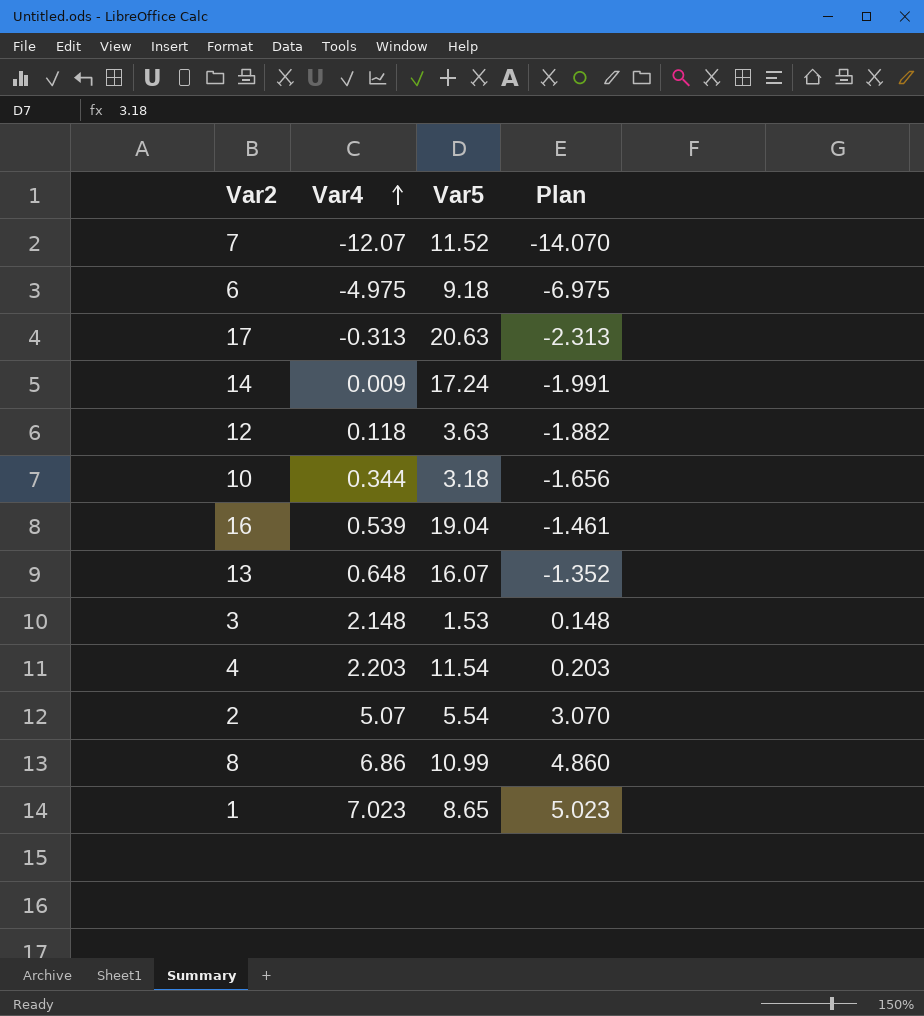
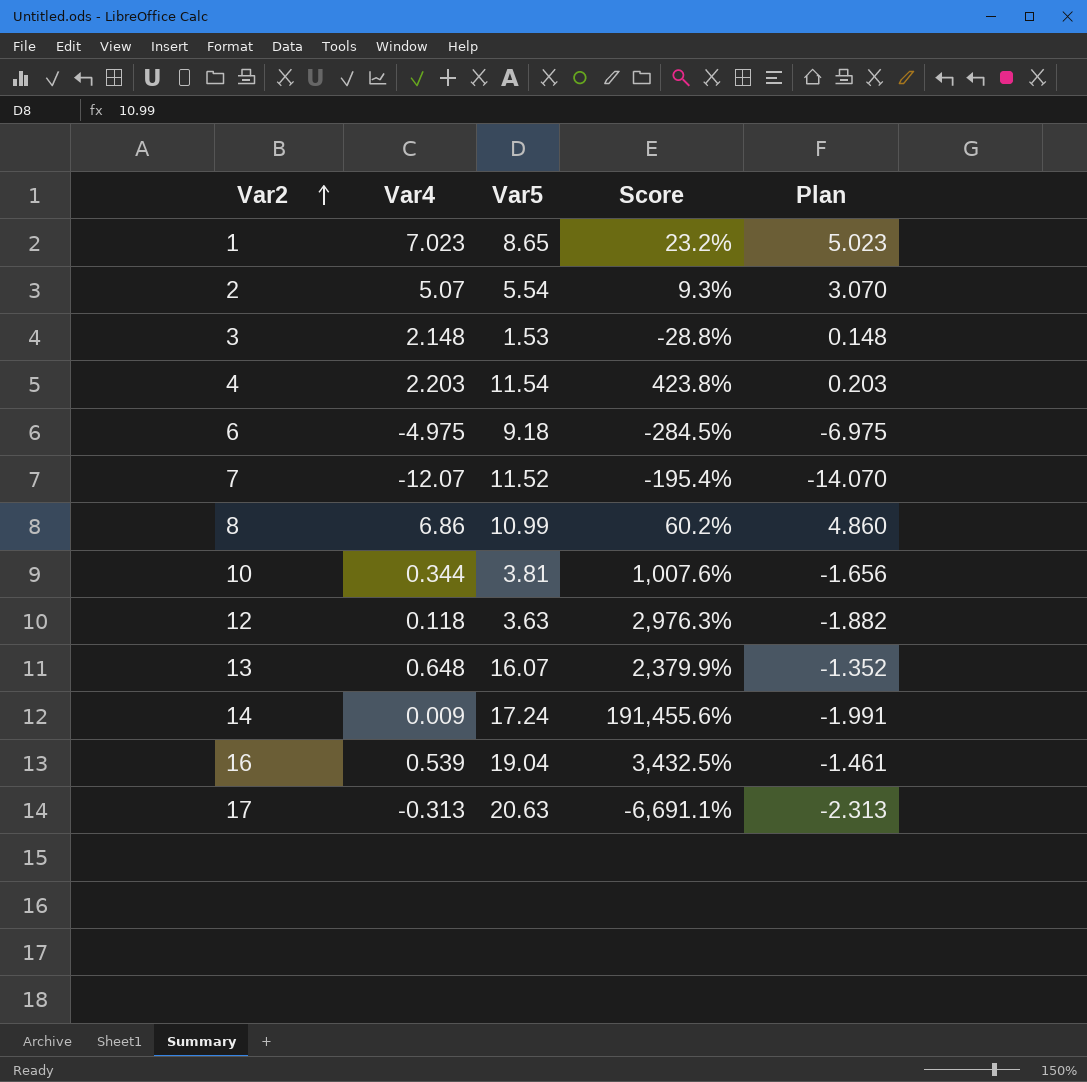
row order: Var4 ascending -> Var2 ascending
column Score | formula: none -> ([Var5] - [Var4]) / [Var4]
10 | Var5: 3.18 -> 3.81

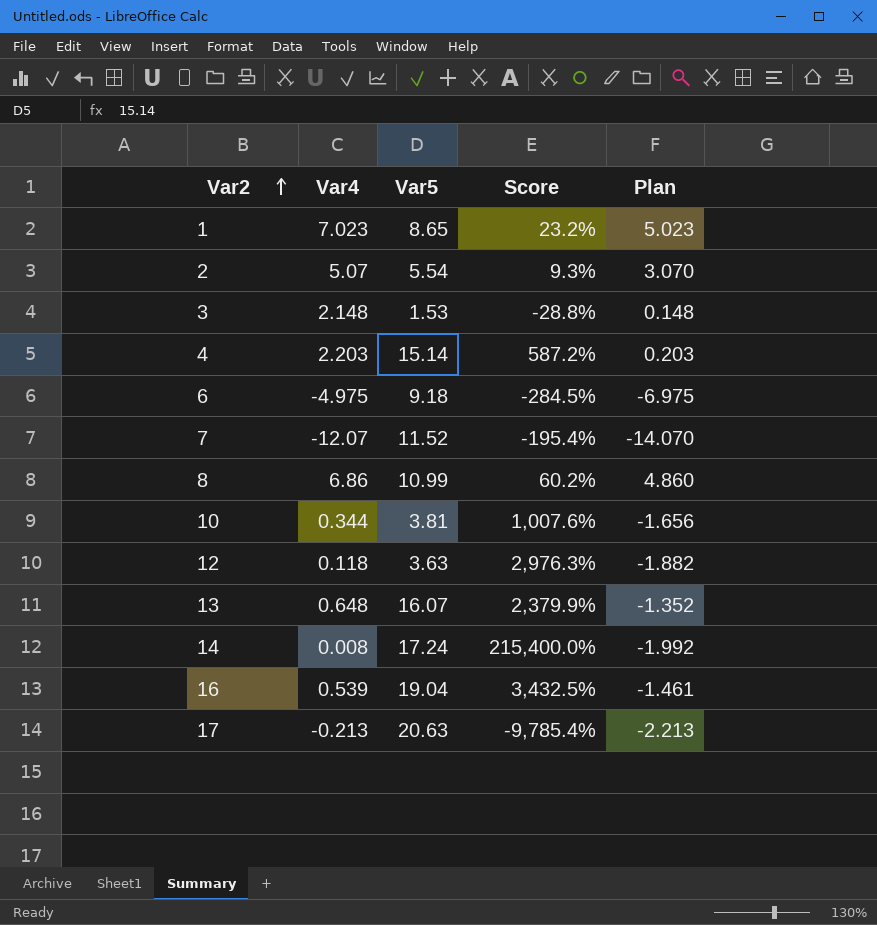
4 | Var5: 11.54 -> 15.14
4 | Score: 423.8% -> 587.2%
14 | Var4: 0.009 -> 0.008
14 | Score: 191,455.6% -> 215,400.0%
14 | Plan: -1.991 -> -1.992
17 | Var4: -0.313 -> -0.213
17 | Score: -6,691.1% -> -9,785.4%
17 | Plan: -2.313 -> -2.213

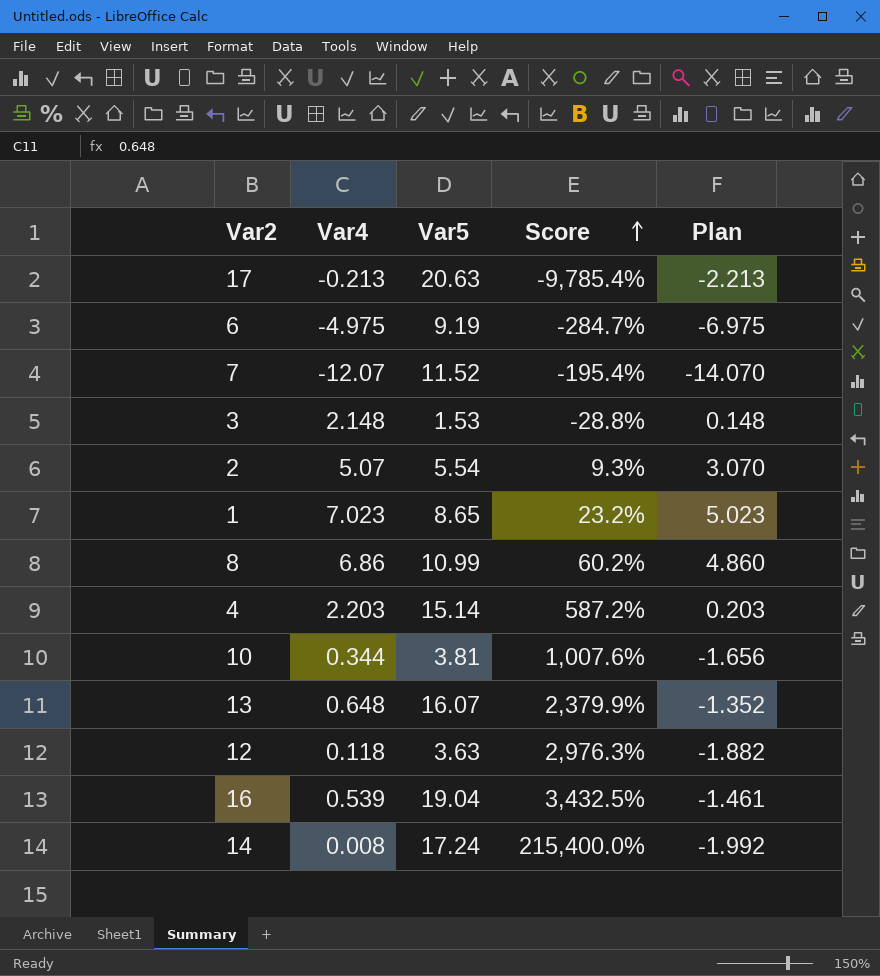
row order: Var2 ascending -> Score ascending
6 | Var5: 9.18 -> 9.19
6 | Score: -284.5% -> -284.7%

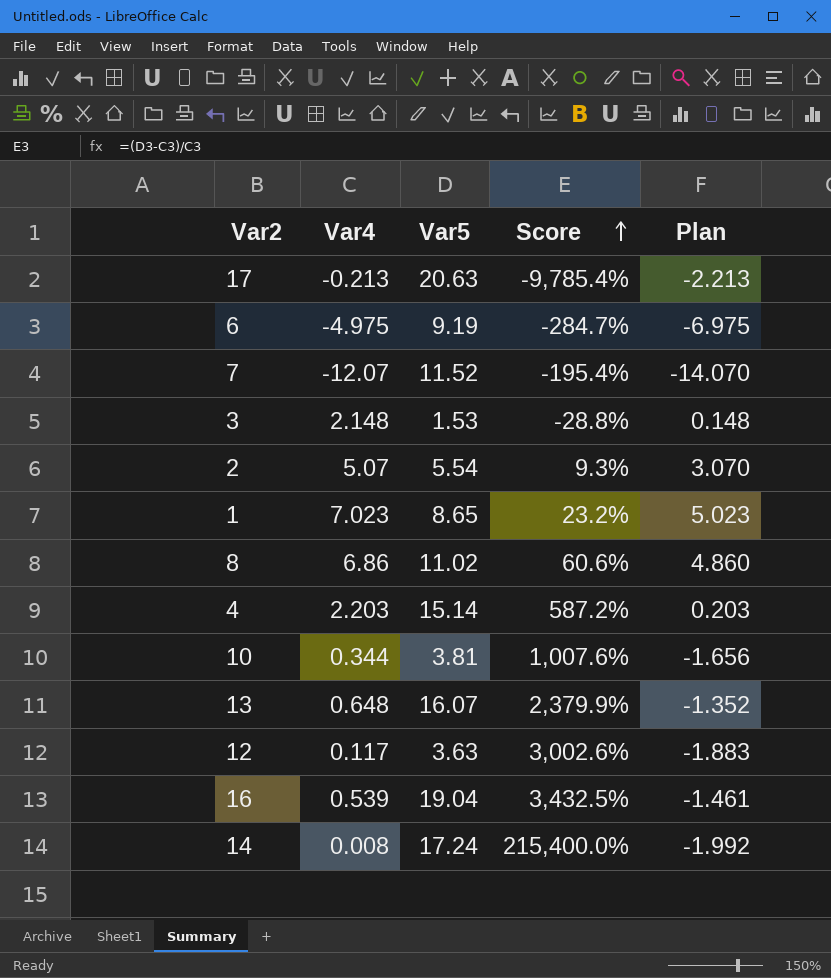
8 | Var5: 10.99 -> 11.02
8 | Score: 60.2% -> 60.6%
12 | Var4: 0.118 -> 0.117
12 | Score: 2,976.3% -> 3,002.6%
12 | Plan: -1.882 -> -1.883

